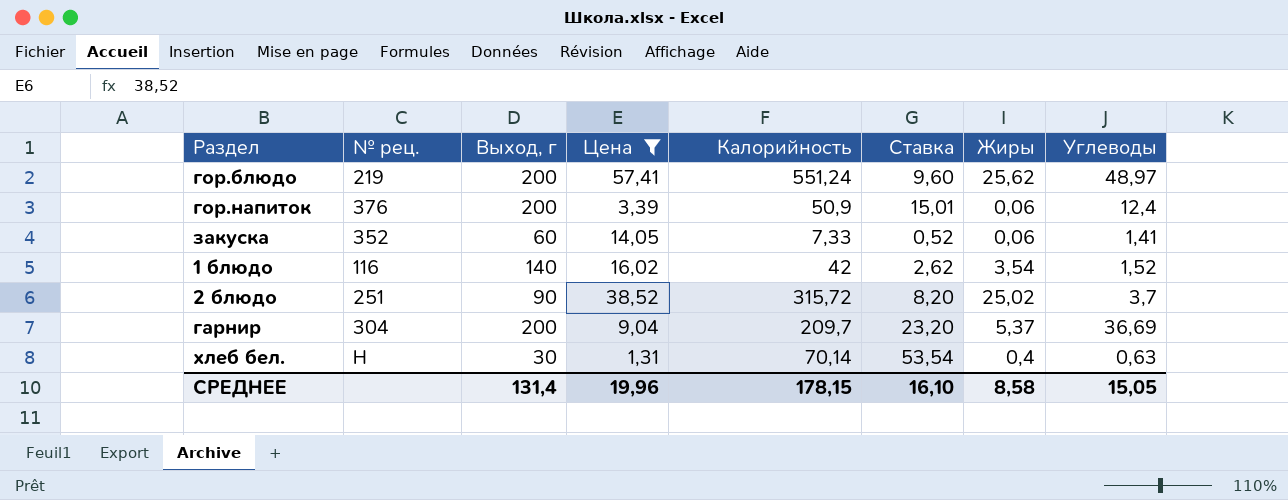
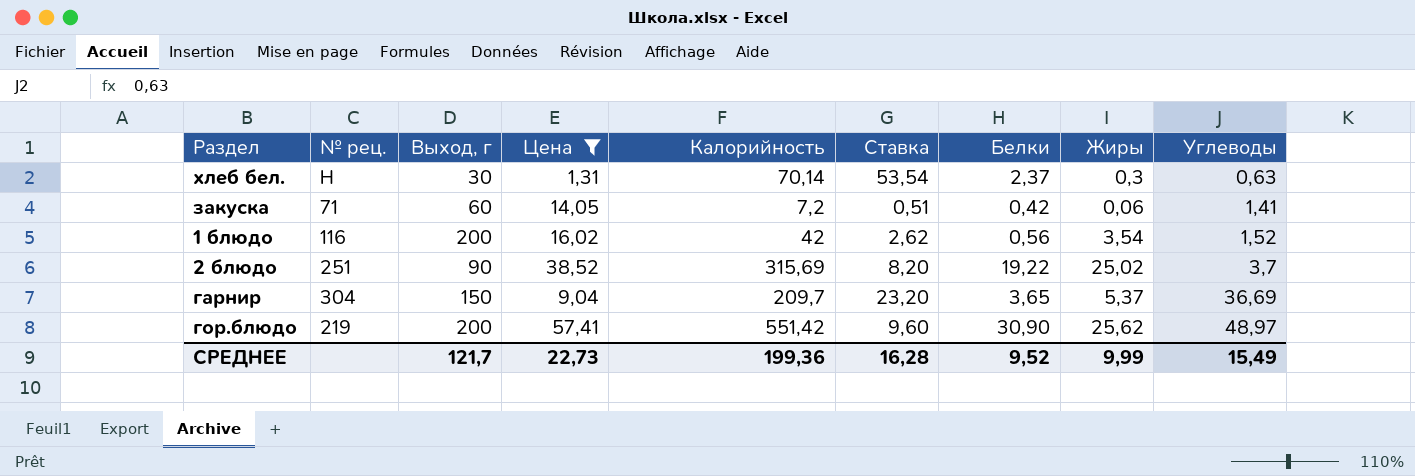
row order: none -> Углеводы ascending
column Белки | position: none -> 7
row гор.напиток: 376 | 200 | 3,39 | 50,9 | 15,01 | 0,06 | 12,4 -> none
хлеб бел. | Жиры: 0,4 -> 0,3
закуска | № рец.: 352 -> 71
закуска | Калорийность: 7,33 -> 7,2
закуска | Ставка: 0,52 -> 0,51
1 блюдо | Выход, г: 140 -> 200
2 блюдо | Калорийность: 315,72 -> 315,69
гарнир | Выход, г: 200 -> 150
гор.блюдо | Калорийность: 551,24 -> 551,42
СРЕДНЕЕ | Выход, г: 131,4 -> 121,7
СРЕДНЕЕ | Цена: 19,96 -> 22,73
СРЕДНЕЕ | Калорийность: 178,15 -> 199,36
СРЕДНЕЕ | Ставка: 16,10 -> 16,28
СРЕДНЕЕ | Жиры: 8,58 -> 9,99
СРЕДНЕЕ | Углеводы: 15,05 -> 15,49

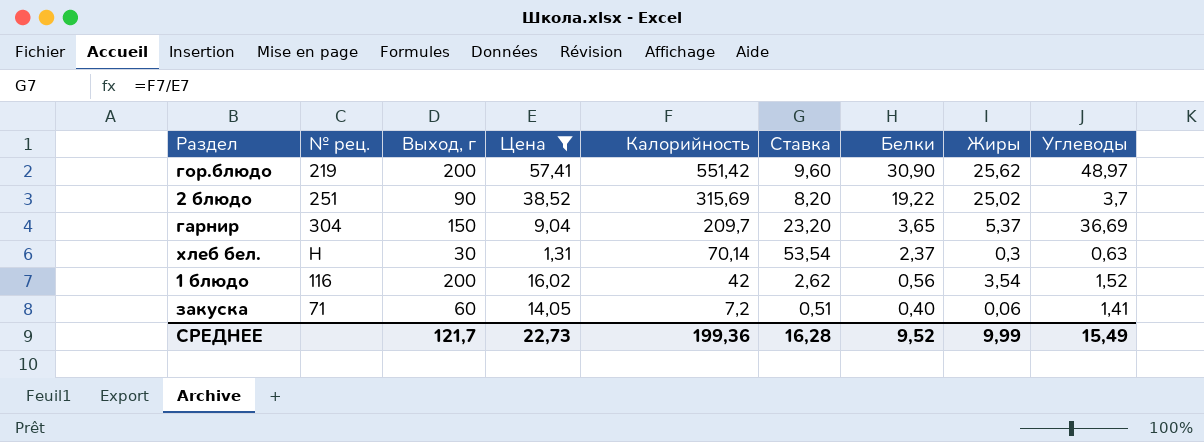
row order: Углеводы ascending -> Калорийность descending
закуска | Белки: 0,42 -> 0,40

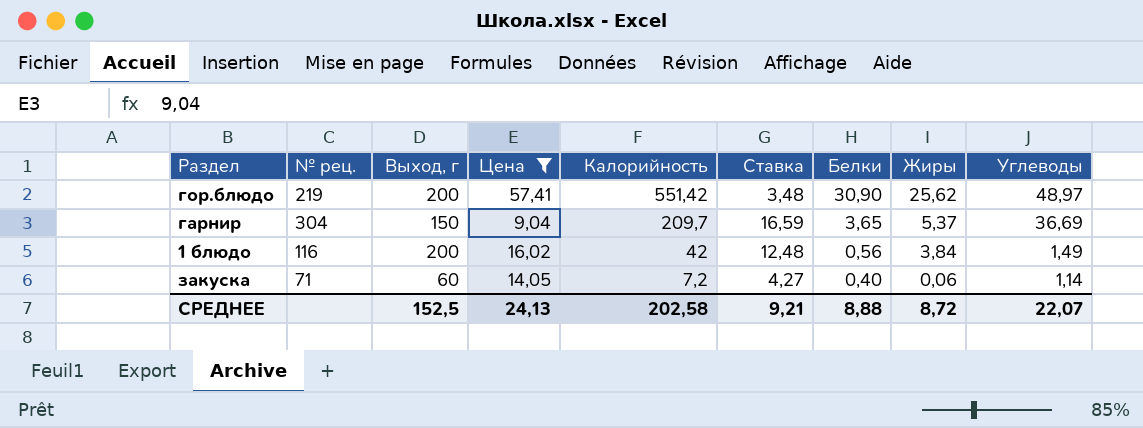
column Ставка | formula: [Калорийность] / [Цена] -> [Выход, г] / [Цена]
row 2 блюдо: 251 | 90 | 38,52 | 315,69 | 8,20 | 19,22 | 25,02 | 3,7 -> none
row хлеб бел.: Н | 30 | 1,31 | 70,14 | 53,54 | 2,37 | 0,3 | 0,63 -> none
1 блюдо | Жиры: 3,54 -> 3,84
1 блюдо | Углеводы: 1,52 -> 1,49
закуска | Углеводы: 1,41 -> 1,14
СРЕДНЕЕ | Выход, г: 121,7 -> 152,5
СРЕДНЕЕ | Цена: 22,73 -> 24,13
СРЕДНЕЕ | Калорийность: 199,36 -> 202,58
СРЕДНЕЕ | Ставка: 16,28 -> 9,21
СРЕДНЕЕ | Белки: 9,52 -> 8,88
СРЕДНЕЕ | Жиры: 9,99 -> 8,72
СРЕДНЕЕ | Углеводы: 15,49 -> 22,07

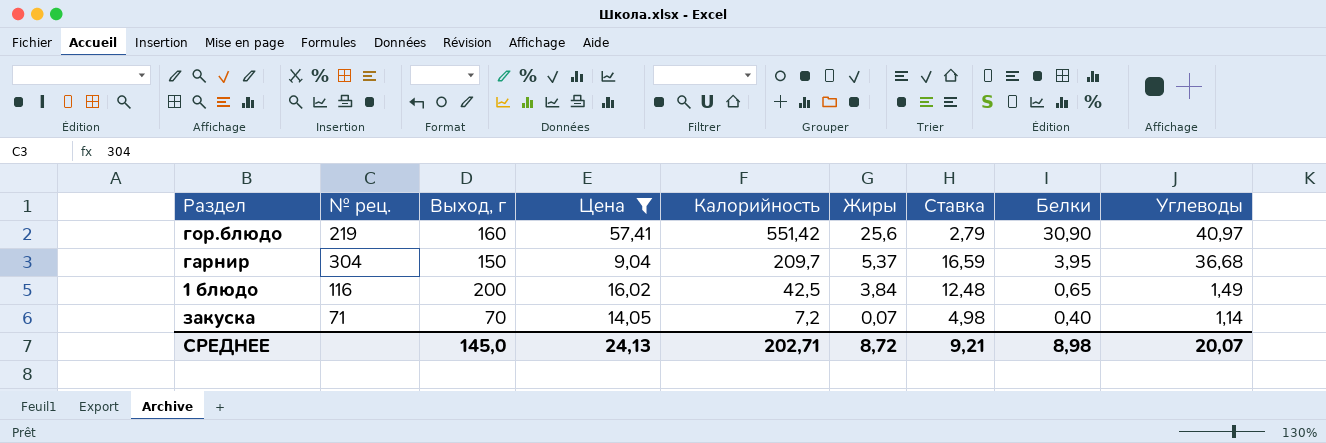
column Жиры | position: 8 -> 6
гор.блюдо | Выход, г: 200 -> 160
гор.блюдо | Жиры: 25,62 -> 25,6
гор.блюдо | Ставка: 3,48 -> 2,79
гор.блюдо | Углеводы: 48,97 -> 40,97
гарнир | Белки: 3,65 -> 3,95
гарнир | Углеводы: 36,69 -> 36,68
1 блюдо | Калорийность: 42 -> 42,5
1 блюдо | Белки: 0,56 -> 0,65
закуска | Выход, г: 60 -> 70
закуска | Жиры: 0,06 -> 0,07
закуска | Ставка: 4,27 -> 4,98
СРЕДНЕЕ | Выход, г: 152,5 -> 145,0
СРЕДНЕЕ | Калорийность: 202,58 -> 202,71
СРЕДНЕЕ | Белки: 8,88 -> 8,98
СРЕДНЕЕ | Углеводы: 22,07 -> 20,07

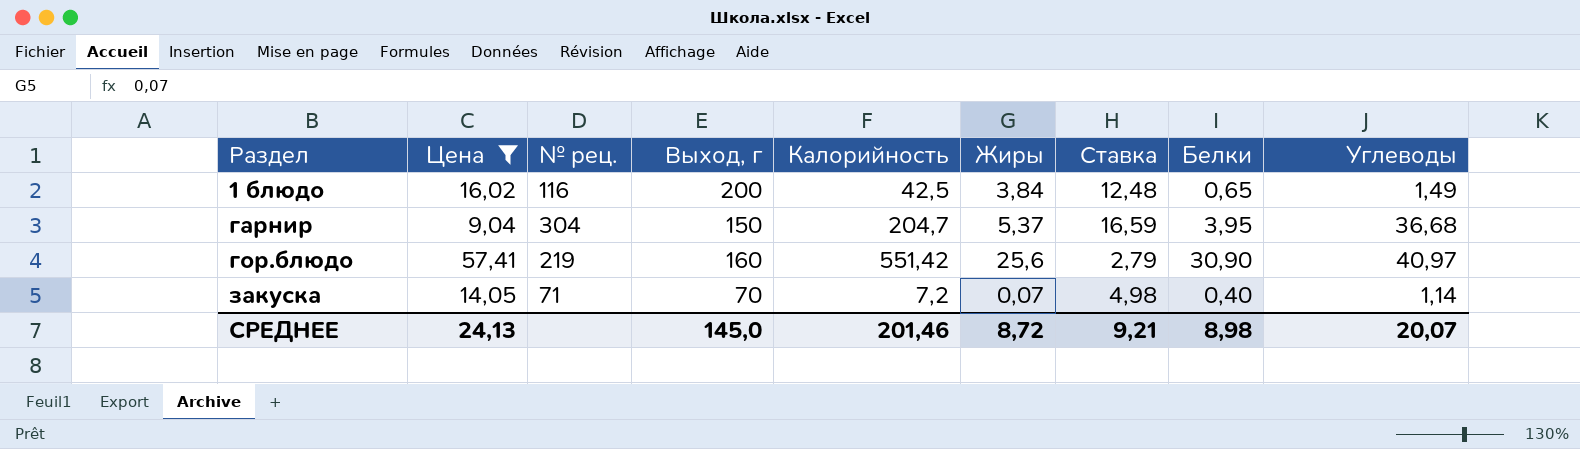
row order: Калорийность descending -> Раздел ascending
column Цена | position: 4 -> 2
гарнир | Калорийность: 209,7 -> 204,7
СРЕДНЕЕ | Калорийность: 202,71 -> 201,46

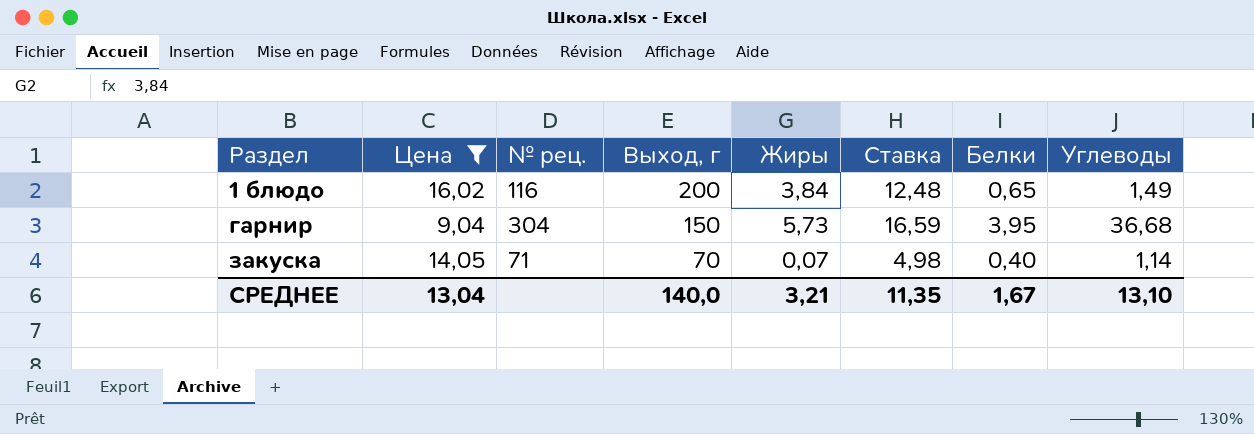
column Калорийность | position: 5 -> none
row гор.блюдо: 57,41 | 219 | 160 | 551,42 | 25,6 | 2,79 | 30,90 | 40,97 -> none
гарнир | Жиры: 5,37 -> 5,73
СРЕДНЕЕ | Цена: 24,13 -> 13,04
СРЕДНЕЕ | Выход, г: 145,0 -> 140,0
СРЕДНЕЕ | Жиры: 8,72 -> 3,21
СРЕДНЕЕ | Ставка: 9,21 -> 11,35
СРЕДНЕЕ | Белки: 8,98 -> 1,67
СРЕДНЕЕ | Углеводы: 20,07 -> 13,10

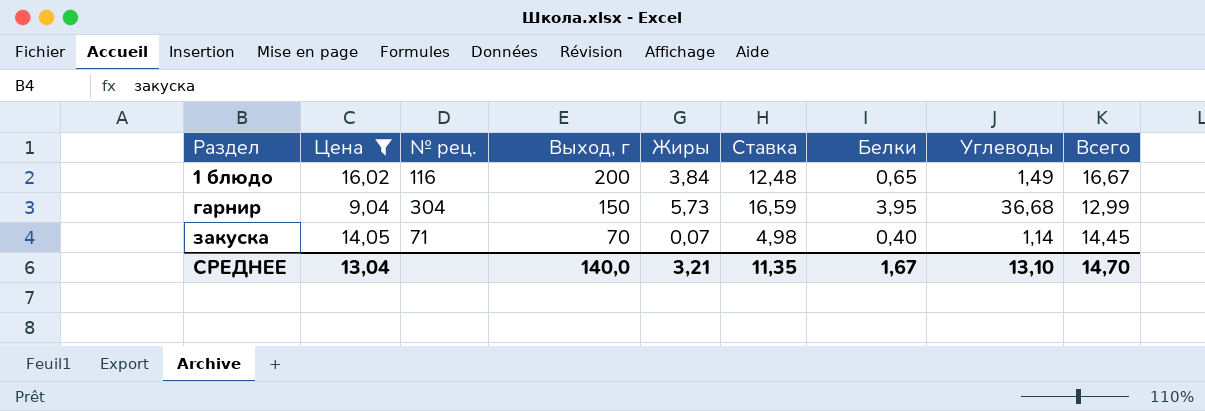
column Всего | formula: none -> [Цена] + [Белки]

